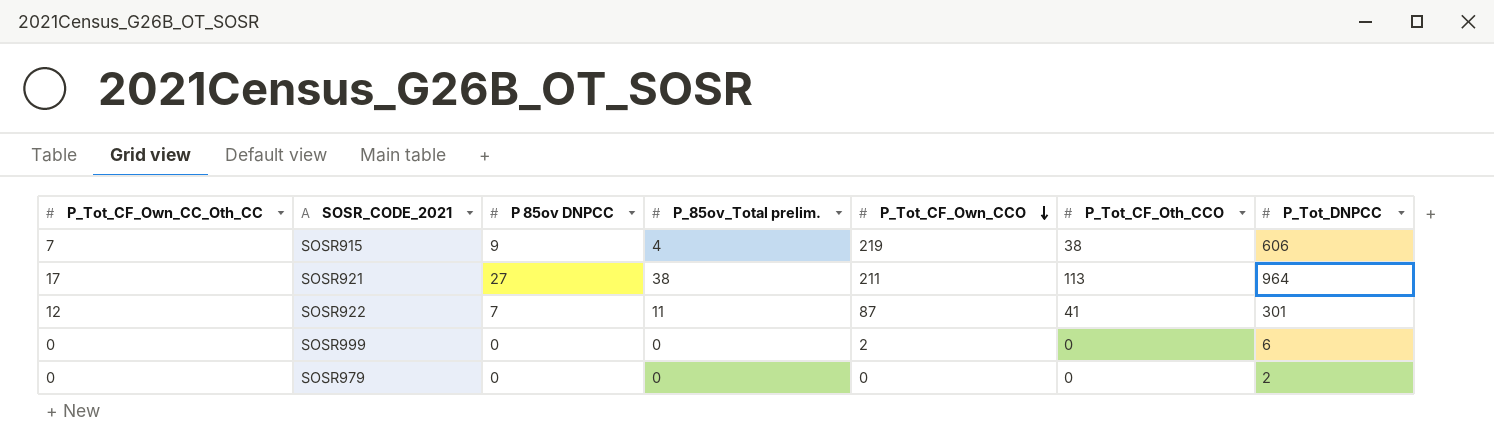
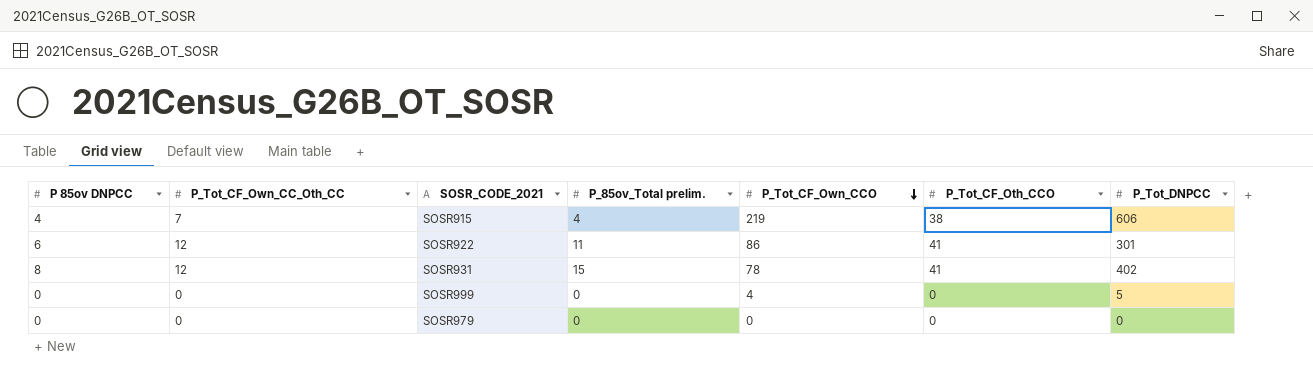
column P 85ov DNPCC | position: 3 -> 1
row SOSR921: 17 | 27 | 38 | 211 | 113 | 964 -> none
SOSR915 | P 85ov DNPCC: 9 -> 4
SOSR922 | P 85ov DNPCC: 7 -> 6
SOSR922 | P_Tot_CF_Own_CCO: 87 -> 86
row SOSR931: none -> 8 | 12 | 15 | 78 | 41 | 402
SOSR999 | P_Tot_CF_Own_CCO: 2 -> 4
SOSR999 | P_Tot_DNPCC: 6 -> 5
SOSR979 | P_Tot_DNPCC: 2 -> 0

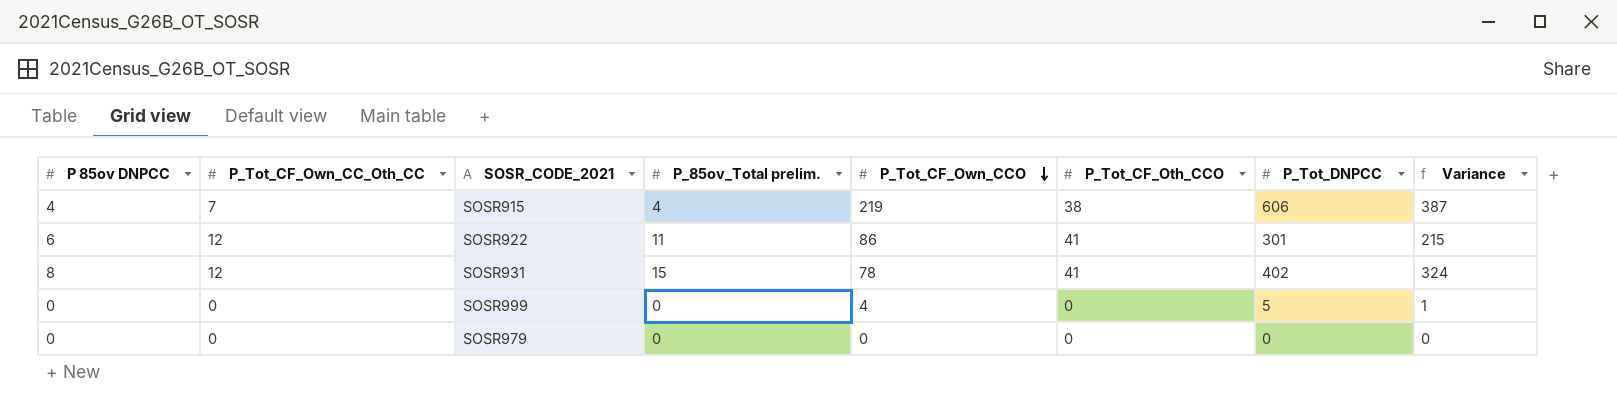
column Variance | formula: none -> [P_Tot_DNPCC] - [P_Tot_CF_Own_CCO]

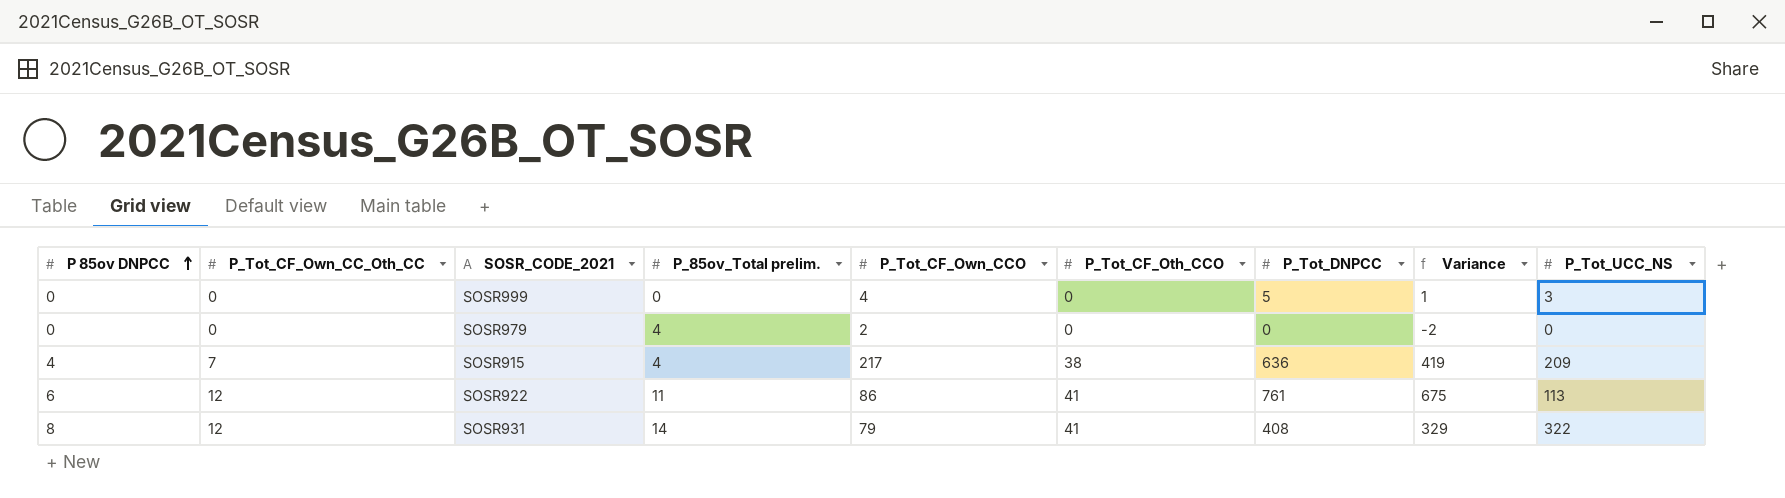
row order: P_Tot_CF_Own_CCO descending -> P 85ov DNPCC ascending
column P_Tot_UCC_NS | position: none -> 9
SOSR979 | P_85ov_Total prelim.: 0 -> 4
SOSR979 | P_Tot_CF_Own_CCO: 0 -> 2
SOSR979 | Variance: 0 -> -2
SOSR915 | P_Tot_CF_Own_CCO: 219 -> 217
SOSR915 | P_Tot_DNPCC: 606 -> 636
SOSR915 | Variance: 387 -> 419
SOSR922 | P_Tot_DNPCC: 301 -> 761
SOSR922 | Variance: 215 -> 675
SOSR931 | P_85ov_Total prelim.: 15 -> 14
SOSR931 | P_Tot_CF_Own_CCO: 78 -> 79
SOSR931 | P_Tot_DNPCC: 402 -> 408
SOSR931 | Variance: 324 -> 329

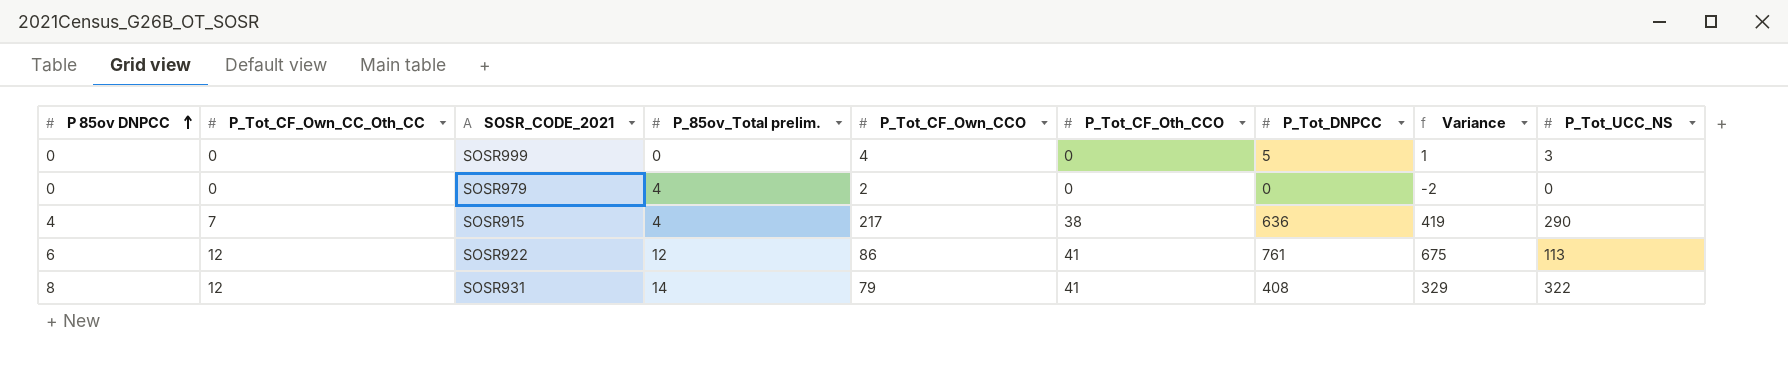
SOSR915 | P_Tot_UCC_NS: 209 -> 290
SOSR922 | P_85ov_Total prelim.: 11 -> 12

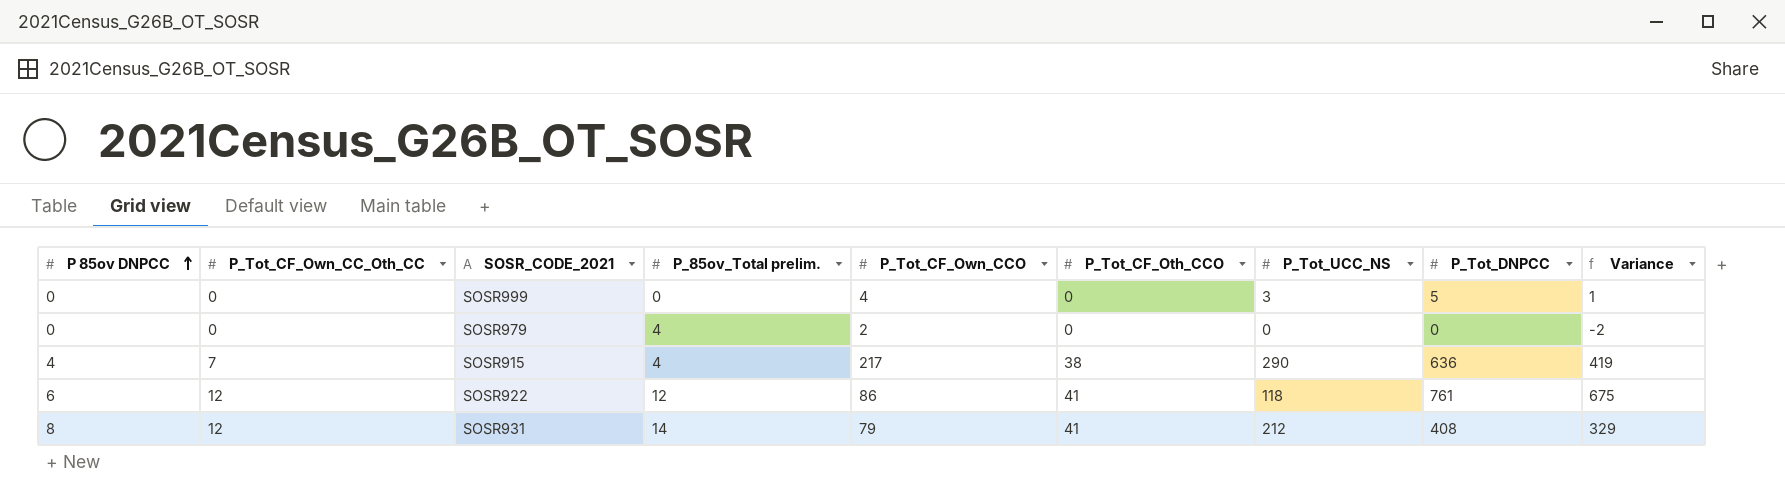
column P_Tot_UCC_NS | position: 9 -> 7
SOSR922 | P_Tot_UCC_NS: 113 -> 118
SOSR931 | P_Tot_UCC_NS: 322 -> 212

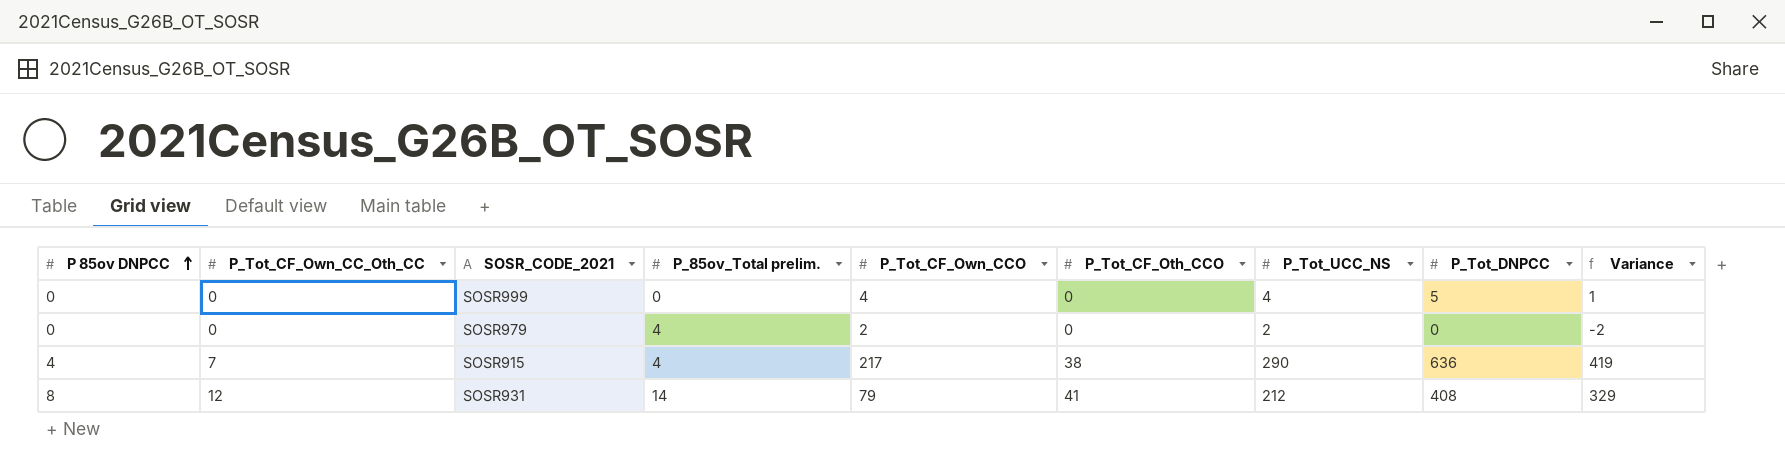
row SOSR922: 6 | 12 | 12 | 86 | 41 | 118 | 761 | 675 -> none
SOSR999 | P_Tot_UCC_NS: 3 -> 4
SOSR979 | P_Tot_UCC_NS: 0 -> 2

